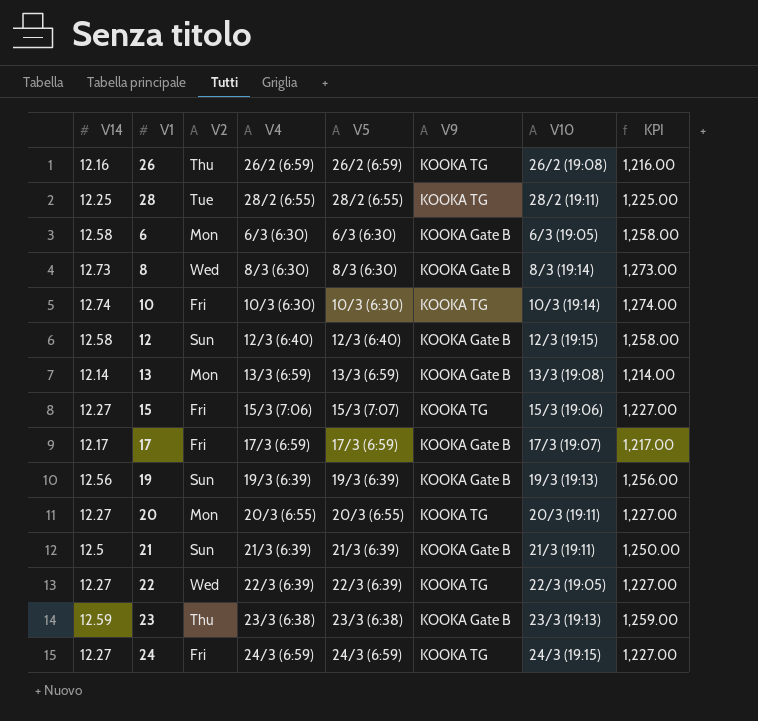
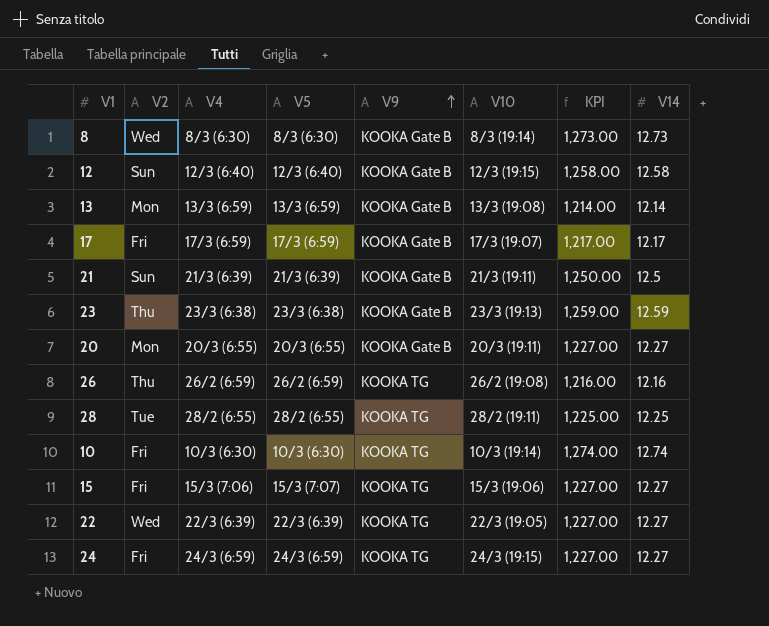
row order: none -> V9 ascending
column V14 | position: 1 -> 8
row 6: 12.58 | Mon | 6/3 (6:30) | 6/3 (6:30) | KOOKA Gate B | 6/3 (19:05) | 1,258.00 -> none
row 19: 12.56 | Sun | 19/3 (6:39) | 19/3 (6:39) | KOOKA Gate B | 19/3 (19:13) | 1,256.00 -> none
20 | V9: KOOKA TG -> KOOKA Gate B

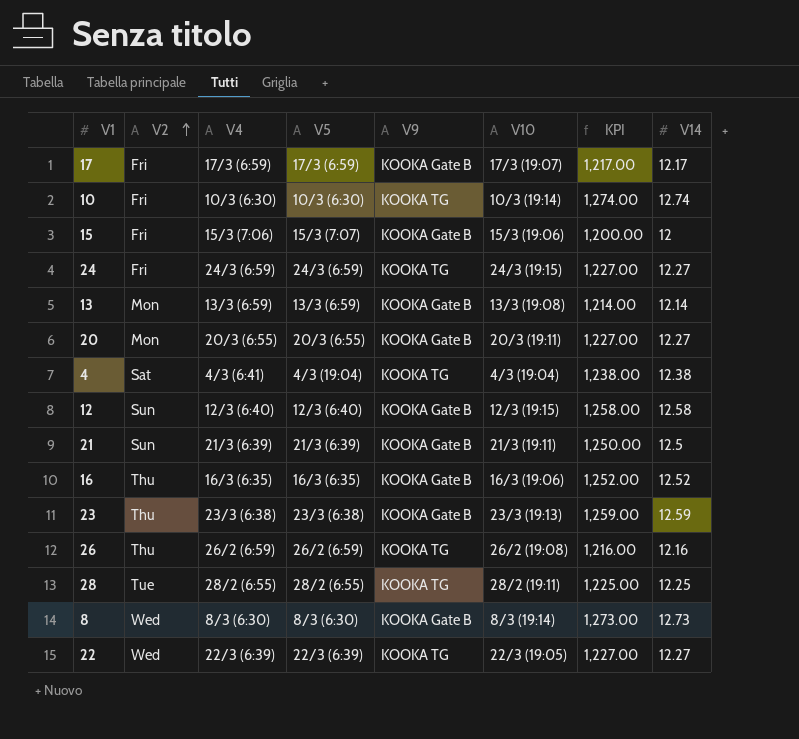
row order: V9 ascending -> V2 ascending
15 | V9: KOOKA TG -> KOOKA Gate B
15 | KPI: 1,227.00 -> 1,200.00
15 | V14: 12.27 -> 12
row 4: none -> Sat | 4/3 (6:41) | 4/3 (19:04) | KOOKA TG | 4/3 (19:04) | 1,238.00 | 12.38
row 16: none -> Thu | 16/3 (6:35) | 16/3 (6:35) | KOOKA Gate B | 16/3 (19:06) | 1,252.00 | 12.52

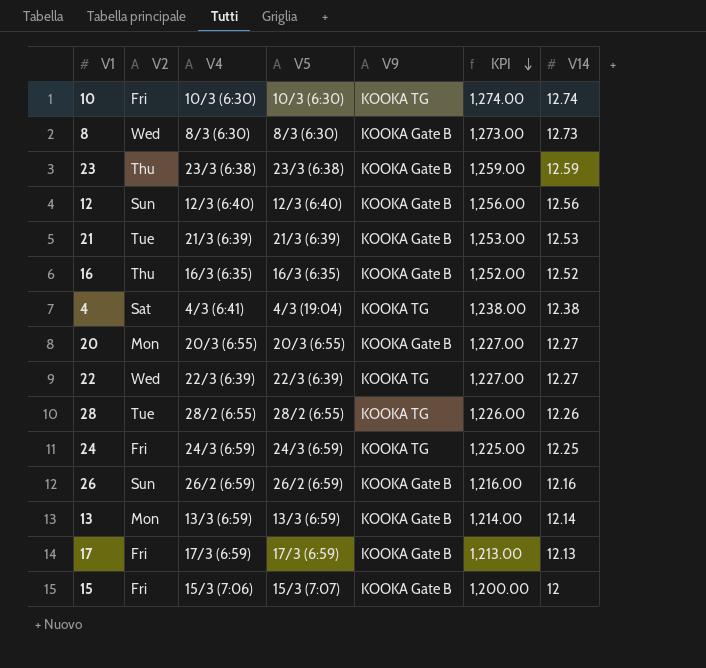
row order: V2 ascending -> KPI descending
column V10 | position: 6 -> none
12 | KPI: 1,258.00 -> 1,256.00
12 | V14: 12.58 -> 12.56
21 | V2: Sun -> Tue
21 | KPI: 1,250.00 -> 1,253.00
21 | V14: 12.5 -> 12.53
28 | KPI: 1,225.00 -> 1,226.00
28 | V14: 12.25 -> 12.26
24 | KPI: 1,227.00 -> 1,225.00
24 | V14: 12.27 -> 12.25
26 | V2: Thu -> Sun
26 | V9: KOOKA TG -> KOOKA Gate B
17 | KPI: 1,217.00 -> 1,213.00
17 | V14: 12.17 -> 12.13

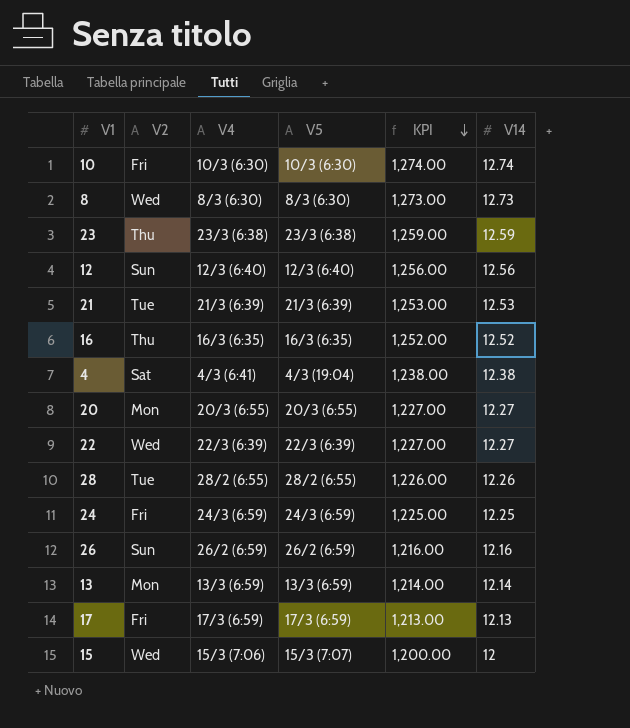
column V9 | position: 5 -> none
15 | V2: Fri -> Wed

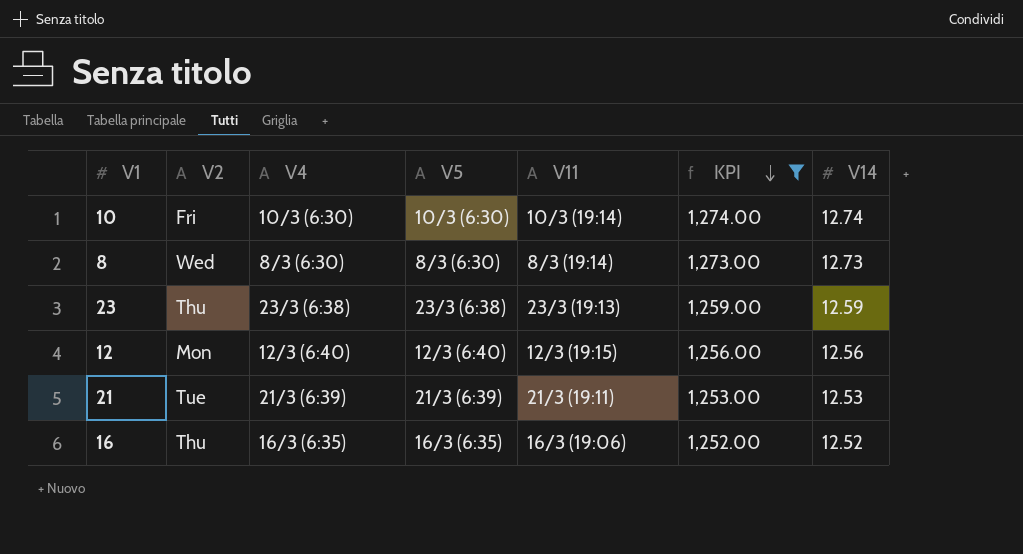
filter: none -> KPI >= 1,252.00
column V11 | position: none -> 5
12 | V2: Sun -> Mon

